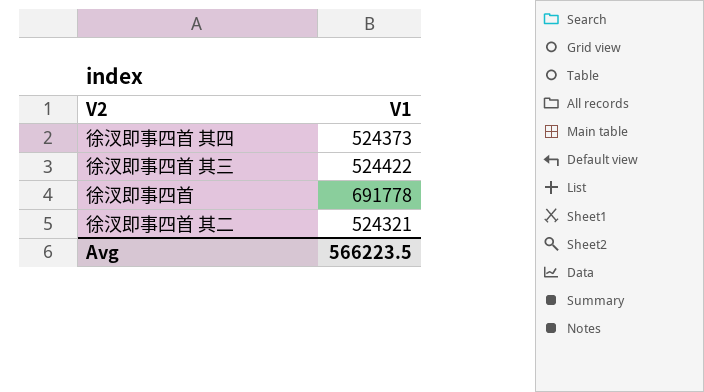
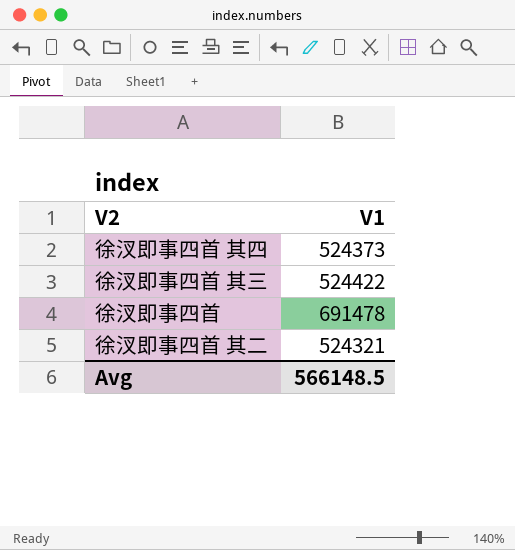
徐汊即事四首 | V1: 691778 -> 691478
Avg | V1: 566223.5 -> 566148.5

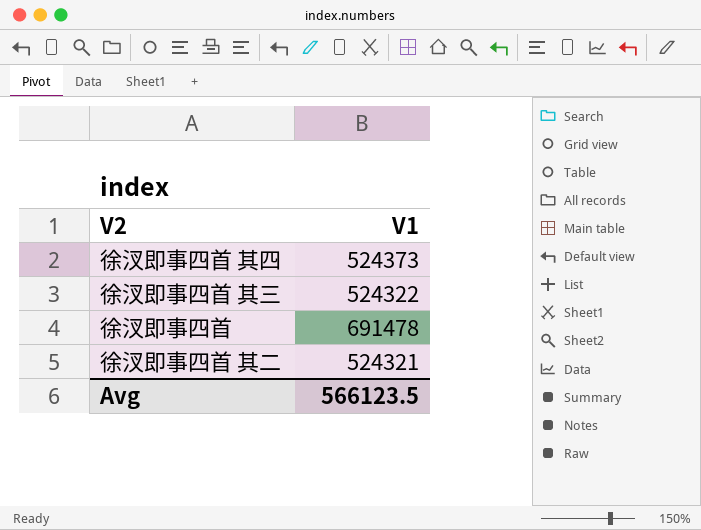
徐汊即事四首 其三 | V1: 524422 -> 524322
Avg | V1: 566148.5 -> 566123.5

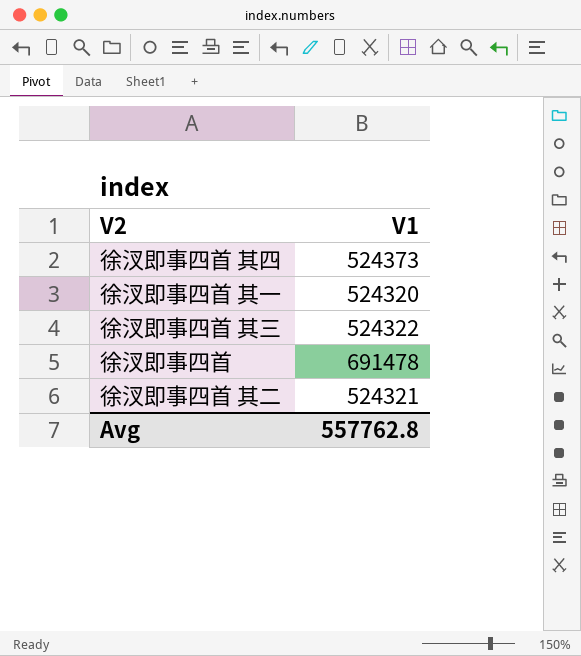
row 徐汊即事四首 其一: none -> 524320
Avg | V1: 566123.5 -> 557762.8

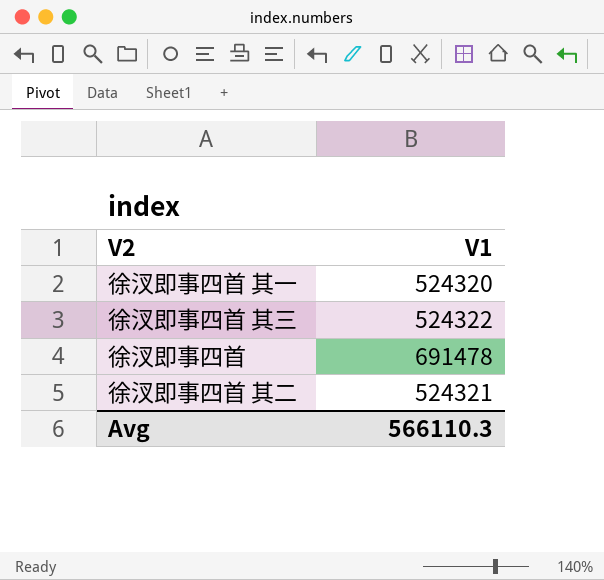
row 徐汊即事四首 其四: 524373 -> none
Avg | V1: 557762.8 -> 566110.3

